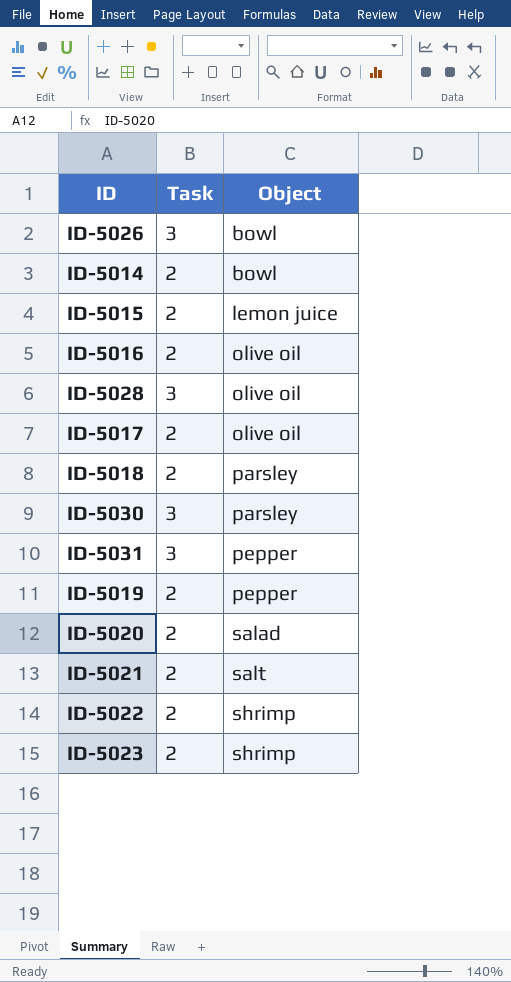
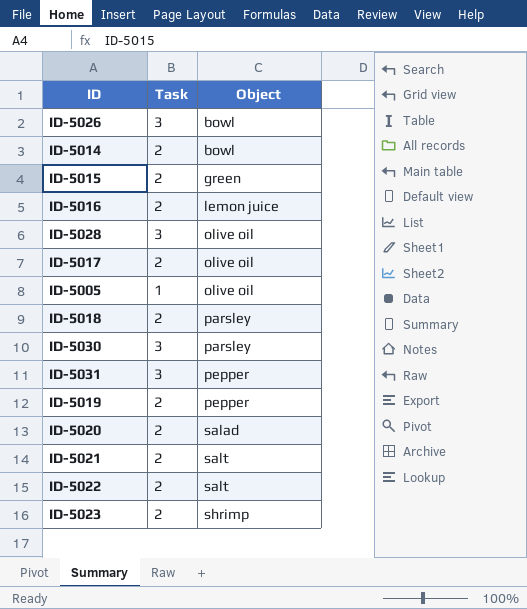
ID-5015 | Object: lemon juice -> green
ID-5016 | Object: olive oil -> lemon juice
row ID-5005: none -> 1 | olive oil
ID-5022 | Object: shrimp -> salt

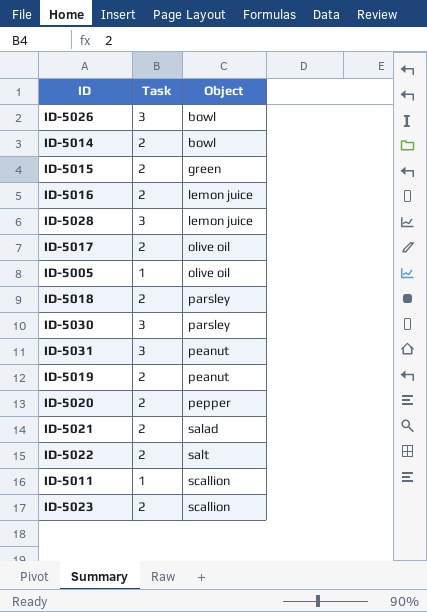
ID-5028 | Object: olive oil -> lemon juice
ID-5031 | Object: pepper -> peanut
ID-5019 | Object: pepper -> peanut
ID-5020 | Object: salad -> pepper
ID-5021 | Object: salt -> salad
row ID-5011: none -> 1 | scallion
ID-5023 | Object: shrimp -> scallion

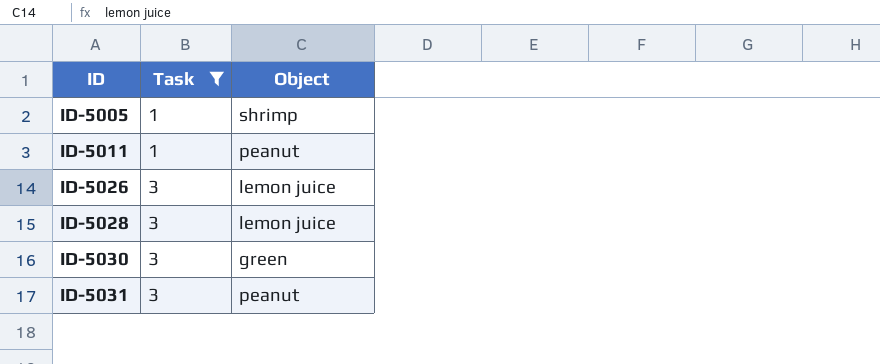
filter: none -> Task != 2
row order: Object ascending -> ID ascending
ID-5005 | Object: olive oil -> shrimp
ID-5011 | Object: scallion -> peanut
ID-5026 | Object: bowl -> lemon juice
ID-5030 | Object: parsley -> green

